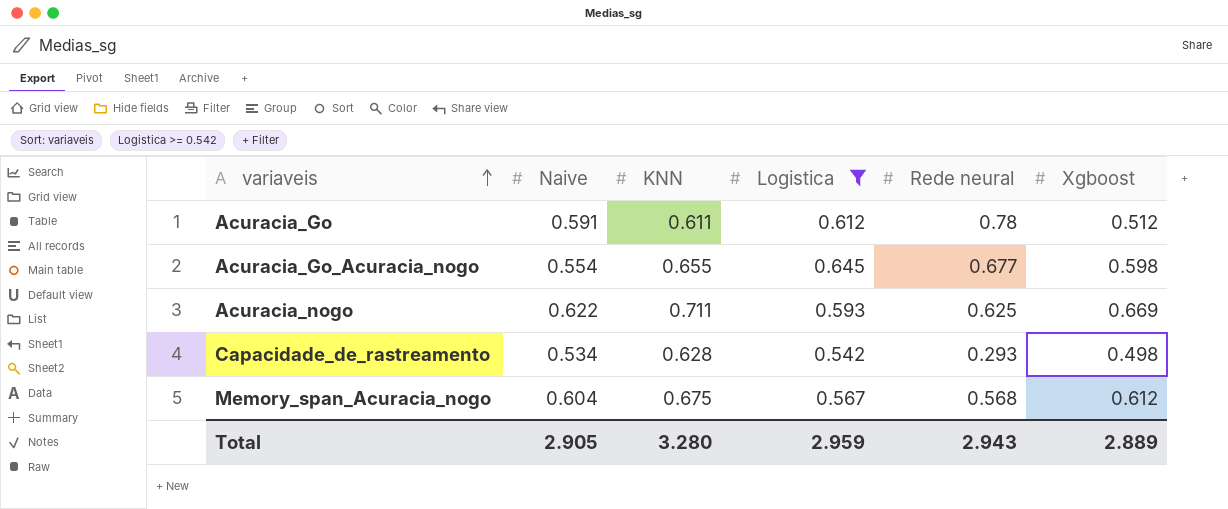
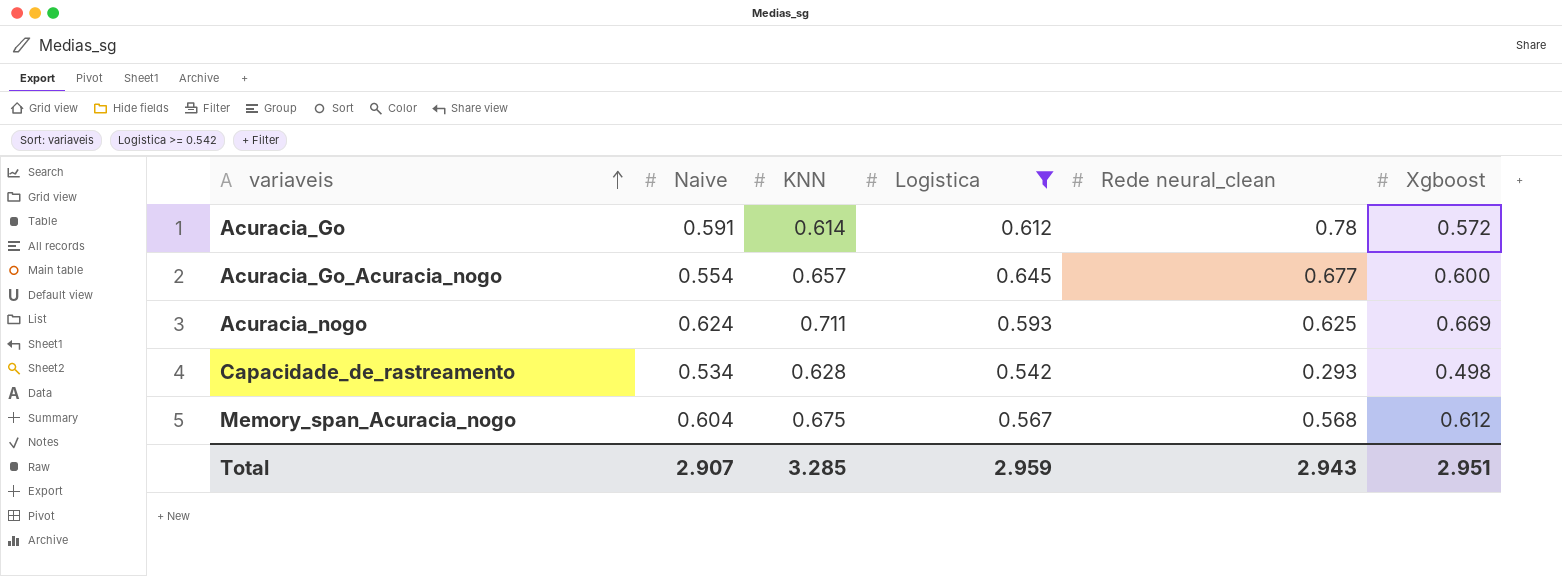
column name: Rede neural -> Rede neural_clean
Acuracia_Go | KNN: 0.611 -> 0.614
Acuracia_Go | Xgboost: 0.512 -> 0.572
Acuracia_Go_Acuracia_nogo | KNN: 0.655 -> 0.657
Acuracia_Go_Acuracia_nogo | Xgboost: 0.598 -> 0.600
Acuracia_nogo | Naive: 0.622 -> 0.624
Total | Naive: 2.905 -> 2.907
Total | KNN: 3.280 -> 3.285
Total | Xgboost: 2.889 -> 2.951

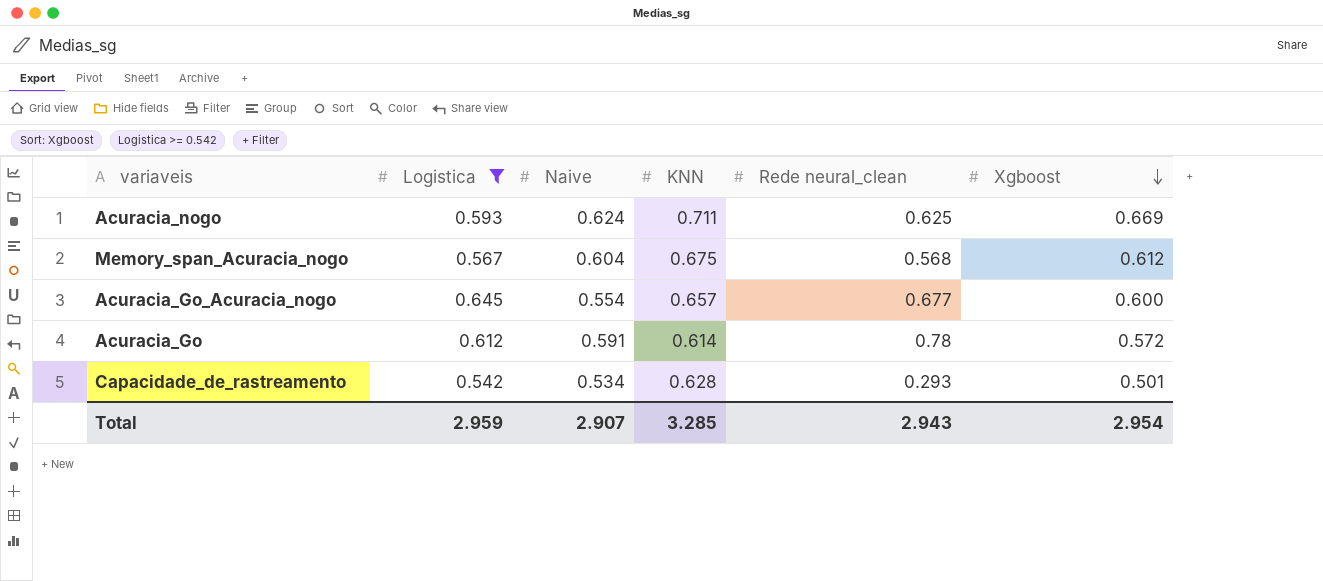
row order: variaveis ascending -> Xgboost descending
column Logistica | position: 4 -> 2
Capacidade_de_rastreamento | Xgboost: 0.498 -> 0.501
Total | Xgboost: 2.951 -> 2.954

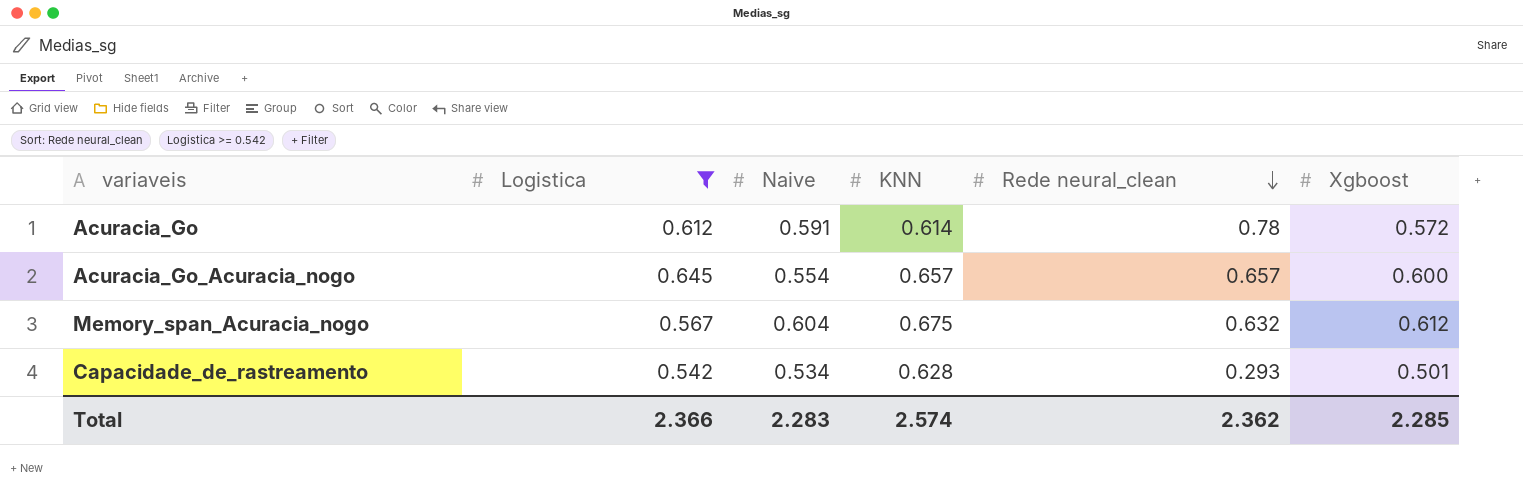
row order: Xgboost descending -> Rede neural_clean descending
row Acuracia_nogo: 0.593 | 0.624 | 0.711 | 0.625 | 0.669 -> none
Acuracia_Go_Acuracia_nogo | Rede neural_clean: 0.677 -> 0.657
Memory_span_Acuracia_nogo | Rede neural_clean: 0.568 -> 0.632
Total | Logistica: 2.959 -> 2.366
Total | Naive: 2.907 -> 2.283
Total | KNN: 3.285 -> 2.574
Total | Rede neural_clean: 2.943 -> 2.362
Total | Xgboost: 2.954 -> 2.285

